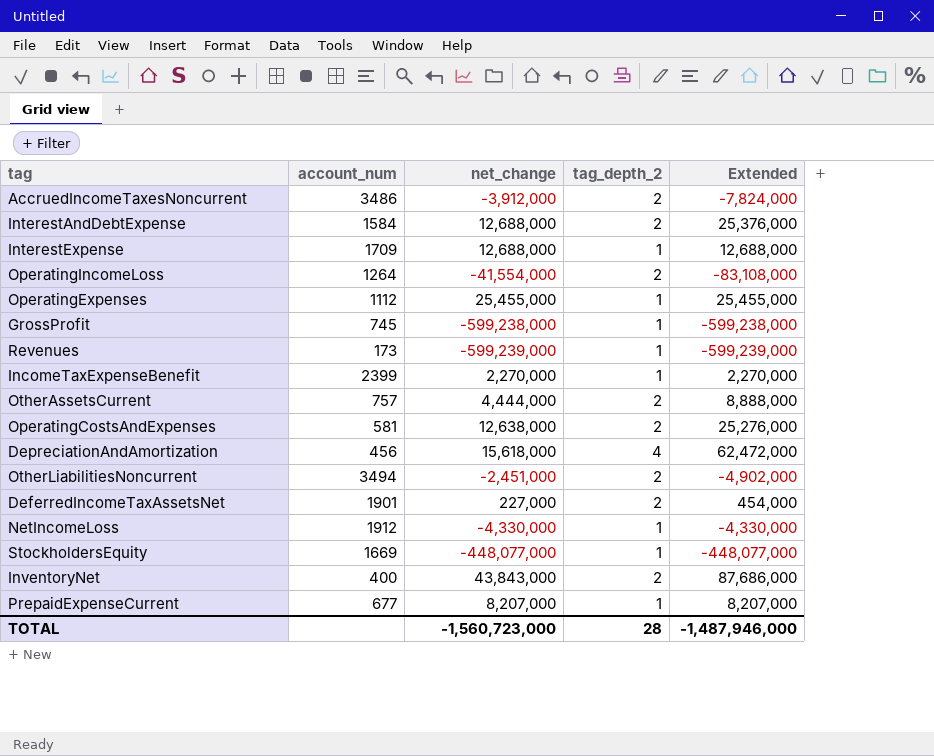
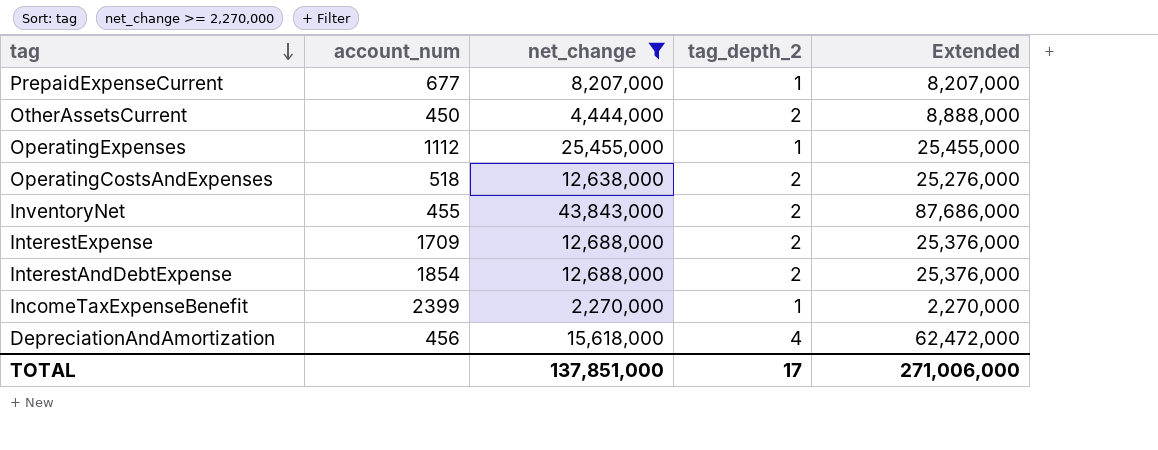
filter: none -> net_change >= 2,270,000
row order: none -> tag descending
OtherAssetsCurrent | account_num: 757 -> 450
OperatingCostsAndExpenses | account_num: 581 -> 518
InventoryNet | account_num: 400 -> 455
InterestExpense | tag_depth_2: 1 -> 2
InterestExpense | Extended: 12,688,000 -> 25,376,000
InterestAndDebtExpense | account_num: 1584 -> 1854
TOTAL | net_change: -1,560,723,000 -> 137,851,000
TOTAL | tag_depth_2: 28 -> 17
TOTAL | Extended: -1,487,946,000 -> 271,006,000

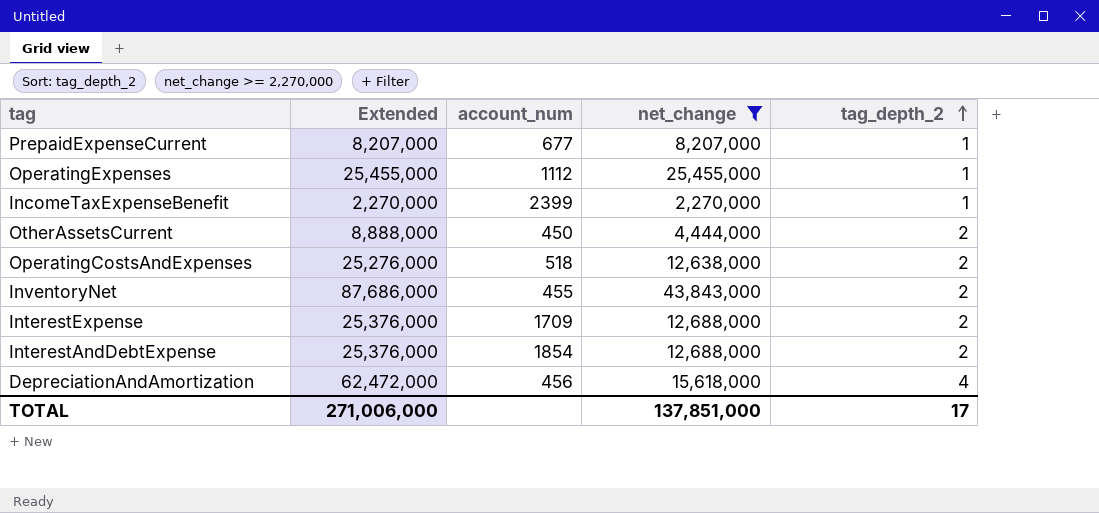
row order: tag descending -> tag_depth_2 ascending
column Extended | position: 5 -> 2

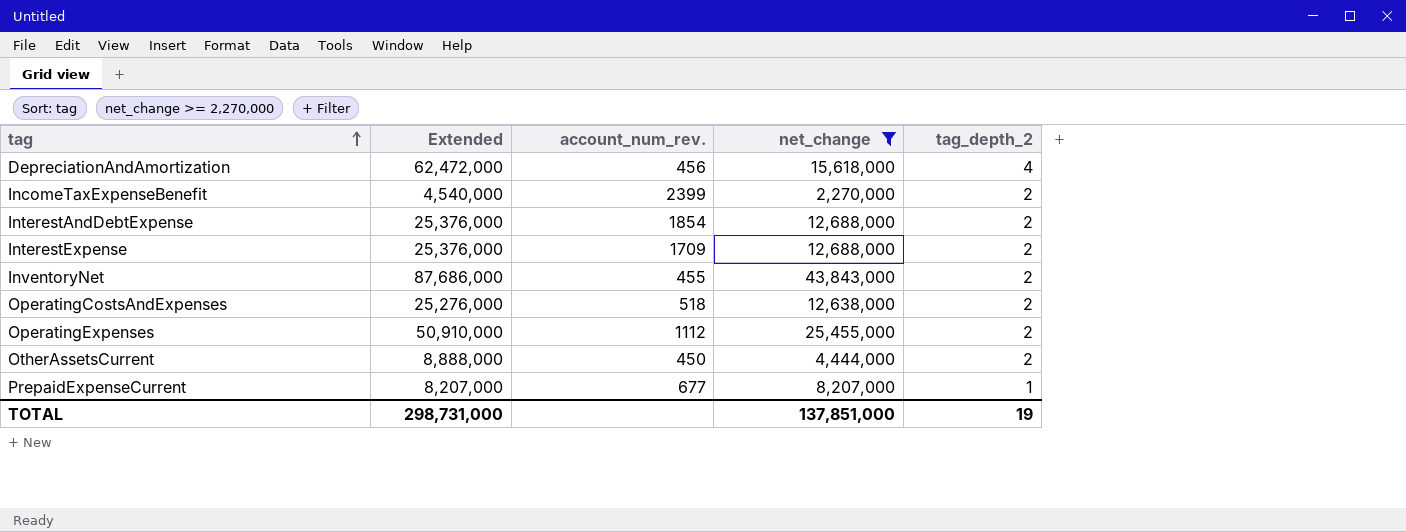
row order: tag_depth_2 ascending -> tag ascending
column name: account_num -> account_num_rev.
IncomeTaxExpenseBenefit | Extended: 2,270,000 -> 4,540,000
IncomeTaxExpenseBenefit | tag_depth_2: 1 -> 2
OperatingExpenses | Extended: 25,455,000 -> 50,910,000
OperatingExpenses | tag_depth_2: 1 -> 2
TOTAL | Extended: 271,006,000 -> 298,731,000
TOTAL | tag_depth_2: 17 -> 19

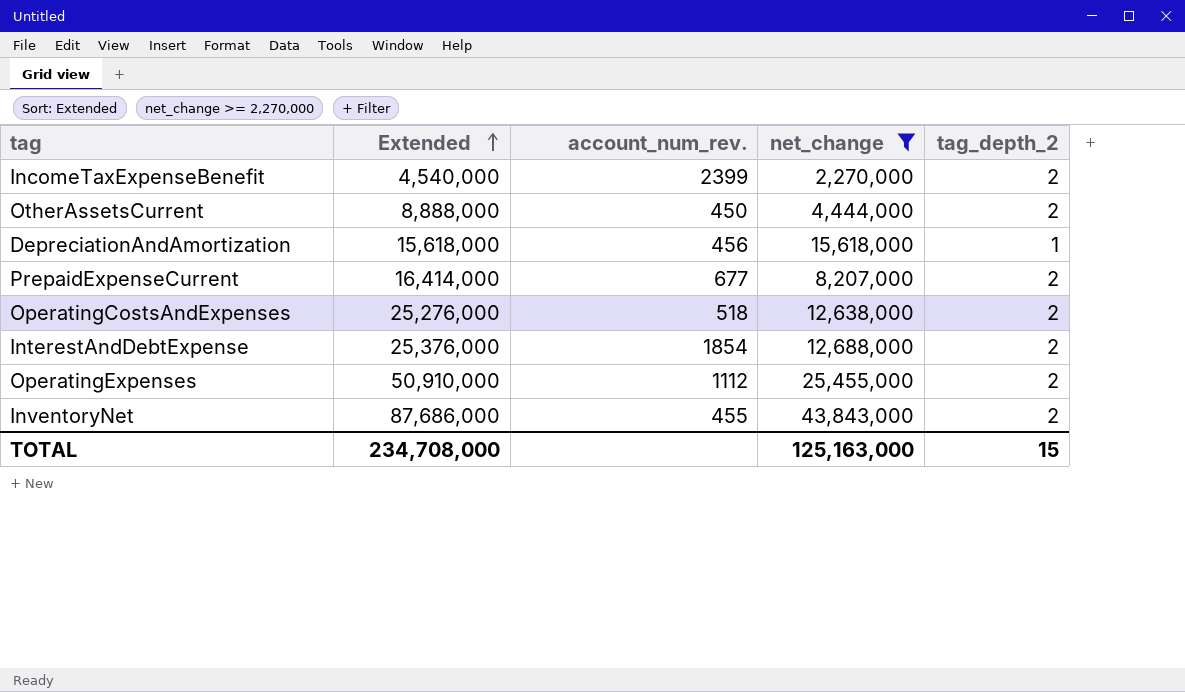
row order: tag ascending -> Extended ascending
row InterestExpense: 25,376,000 | 1709 | 12,688,000 | 2 -> none
DepreciationAndAmortization | Extended: 62,472,000 -> 15,618,000
DepreciationAndAmortization | tag_depth_2: 4 -> 1
PrepaidExpenseCurrent | Extended: 8,207,000 -> 16,414,000
PrepaidExpenseCurrent | tag_depth_2: 1 -> 2
TOTAL | Extended: 298,731,000 -> 234,708,000
TOTAL | net_change: 137,851,000 -> 125,163,000
TOTAL | tag_depth_2: 19 -> 15

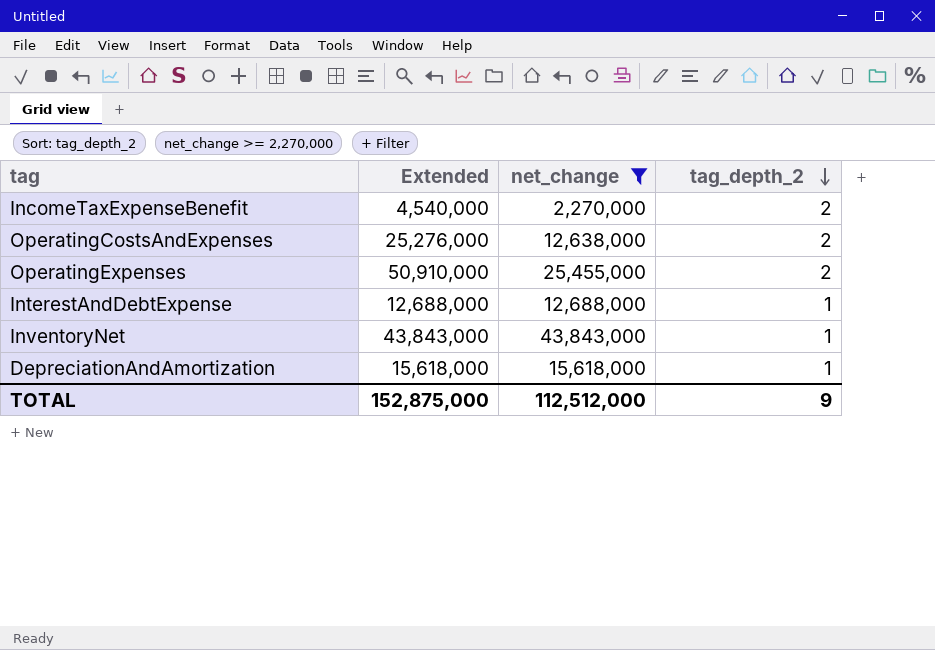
row order: Extended ascending -> tag_depth_2 descending
column account_num_rev. | position: 3 -> none
row OtherAssetsCurrent: 8,888,000 | 450 | 4,444,000 | 2 -> none
row PrepaidExpenseCurrent: 16,414,000 | 677 | 8,207,000 | 2 -> none
InterestAndDebtExpense | Extended: 25,376,000 -> 12,688,000
InterestAndDebtExpense | tag_depth_2: 2 -> 1
InventoryNet | Extended: 87,686,000 -> 43,843,000
InventoryNet | tag_depth_2: 2 -> 1
TOTAL | Extended: 234,708,000 -> 152,875,000
TOTAL | net_change: 125,163,000 -> 112,512,000
TOTAL | tag_depth_2: 15 -> 9

